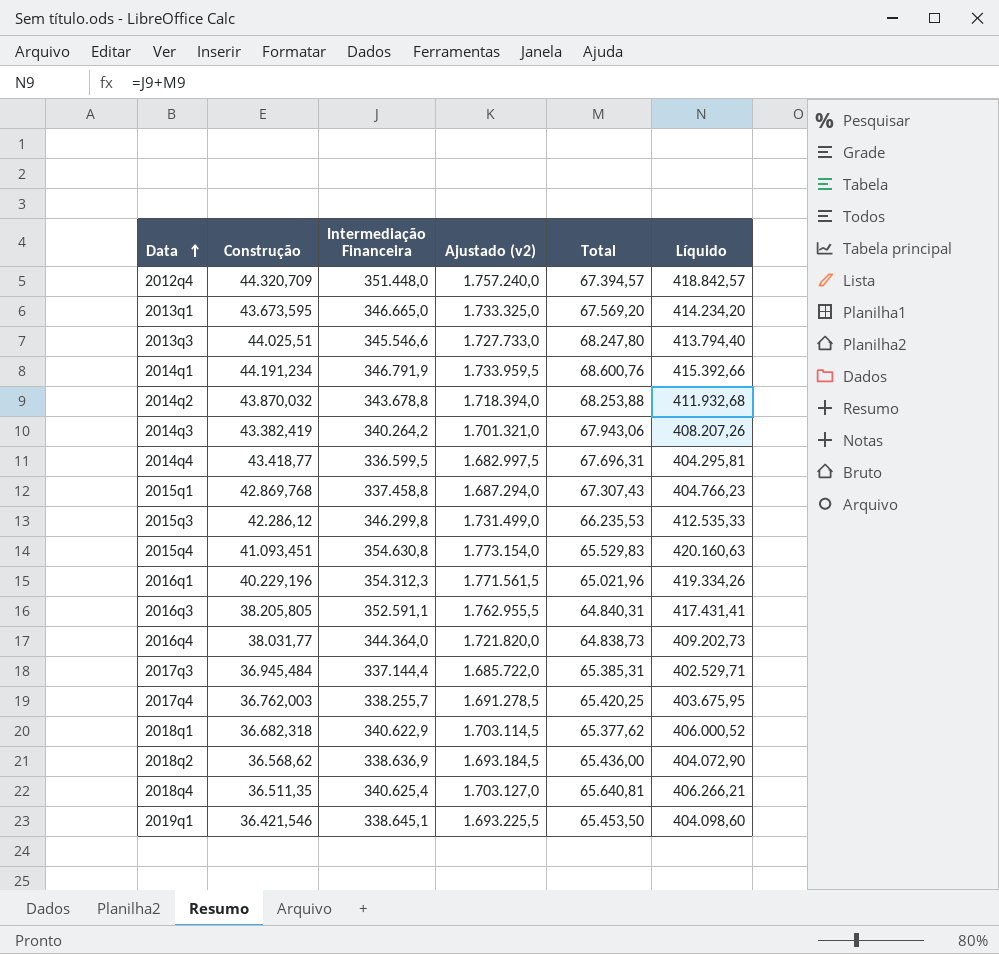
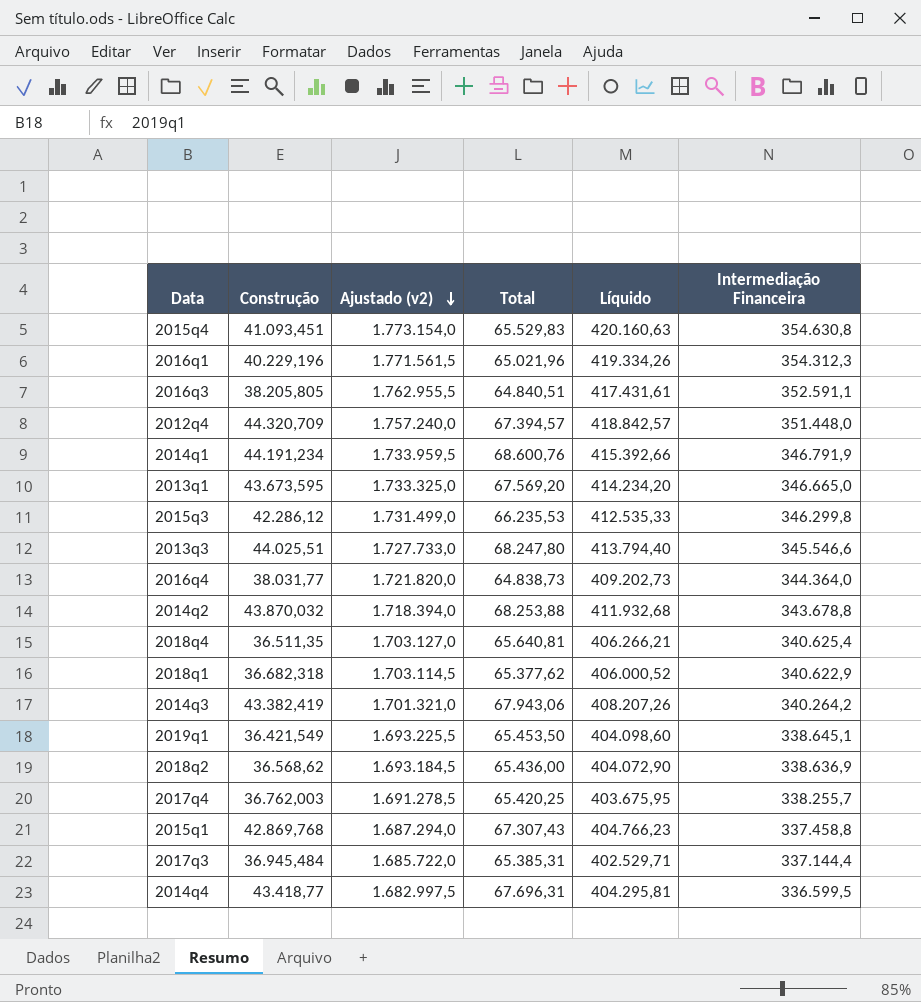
row order: Data ascending -> Ajustado (v2) descending
column Intermediação Financeira | position: 3 -> 6
2016q3 | Total: 64.840,31 -> 64.840,51
2016q3 | Líquido: 417.431,41 -> 417.431,61
2019q1 | Construção: 36.421,546 -> 36.421,549

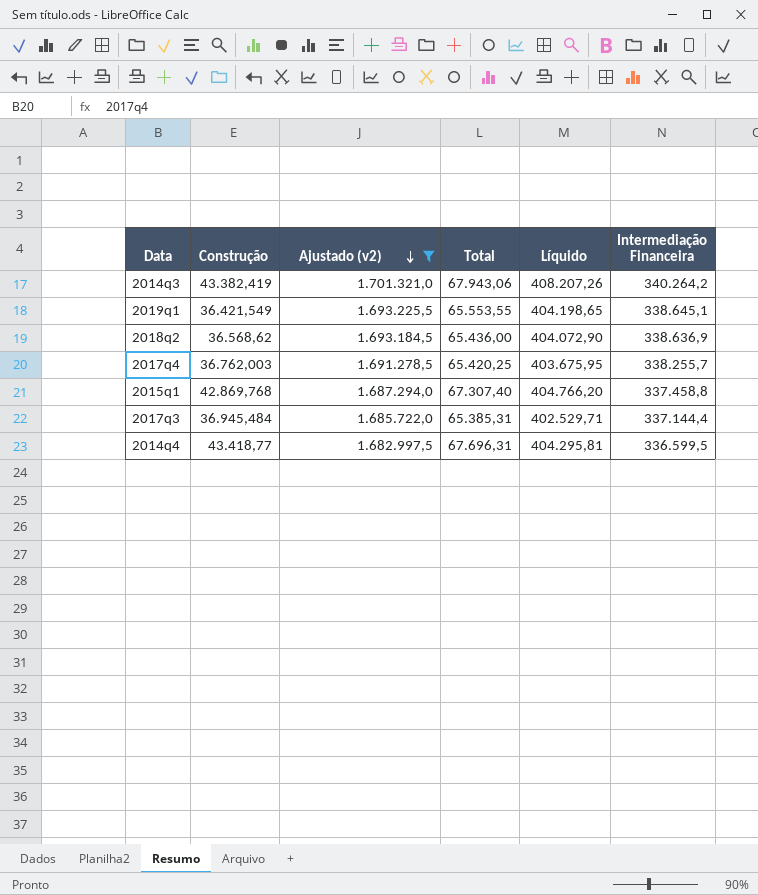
filter: none -> Ajustado (v2) <= 1.701.321,0
2019q1 | Total: 65.453,50 -> 65.553,55
2019q1 | Líquido: 404.098,60 -> 404.198,65
2015q1 | Total: 67.307,43 -> 67.307,40
2015q1 | Líquido: 404.766,23 -> 404.766,20

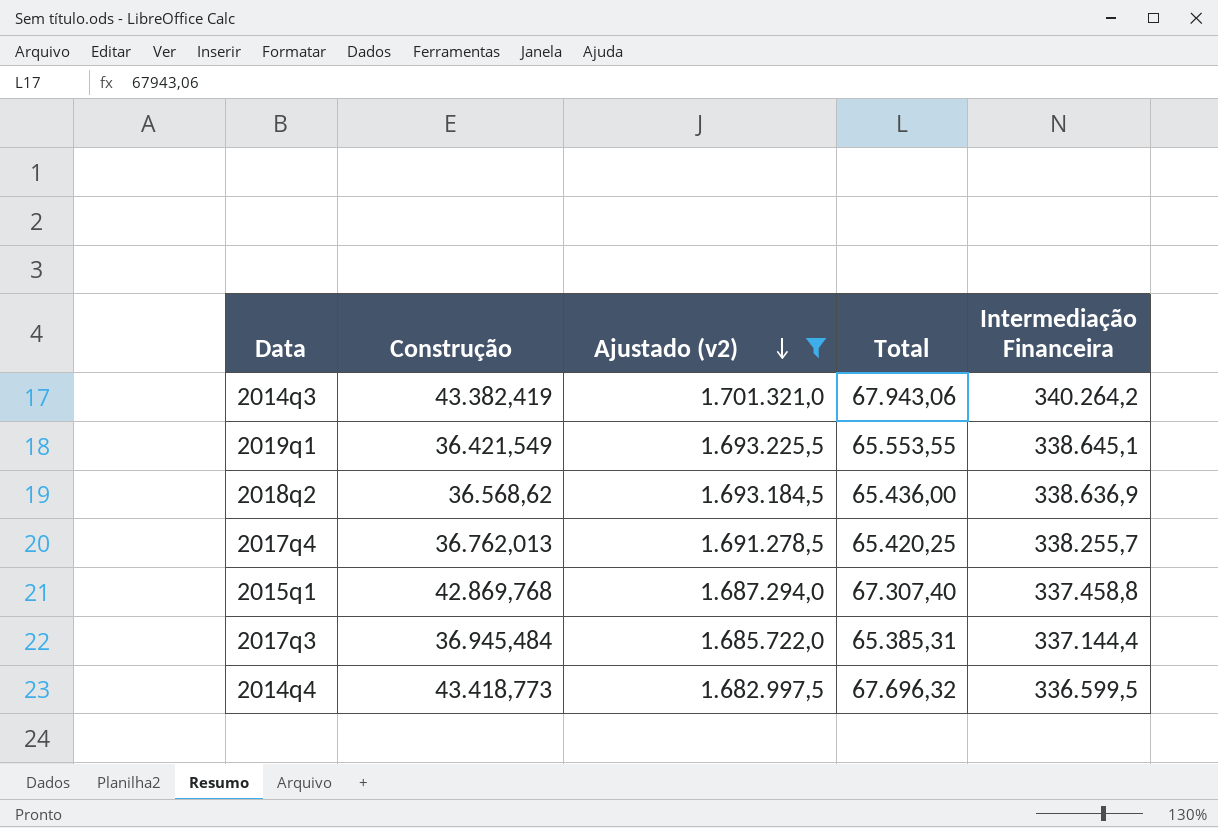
column Líquido | formula: [Total] + [Intermediação Financeira] -> none
2017q4 | Construção: 36.762,003 -> 36.762,013
2014q4 | Construção: 43.418,77 -> 43.418,773
2014q4 | Total: 67.696,31 -> 67.696,32

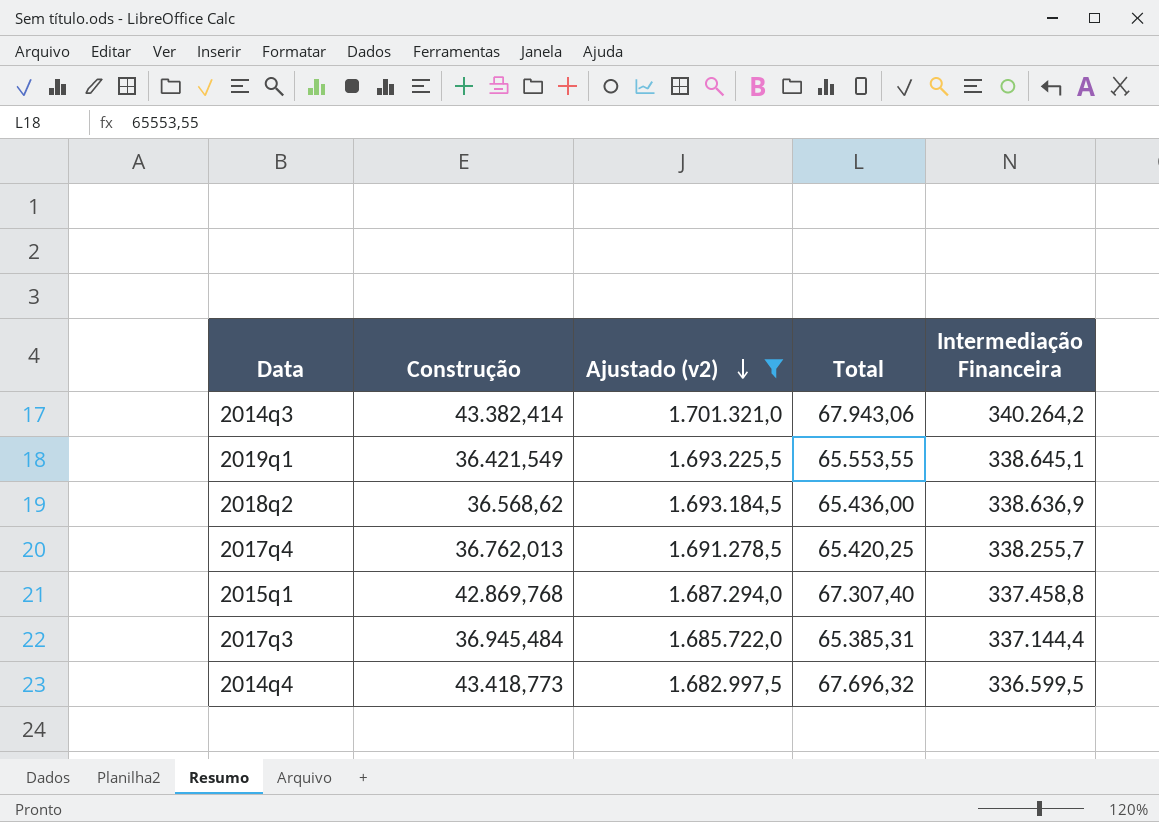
2014q3 | Construção: 43.382,419 -> 43.382,414

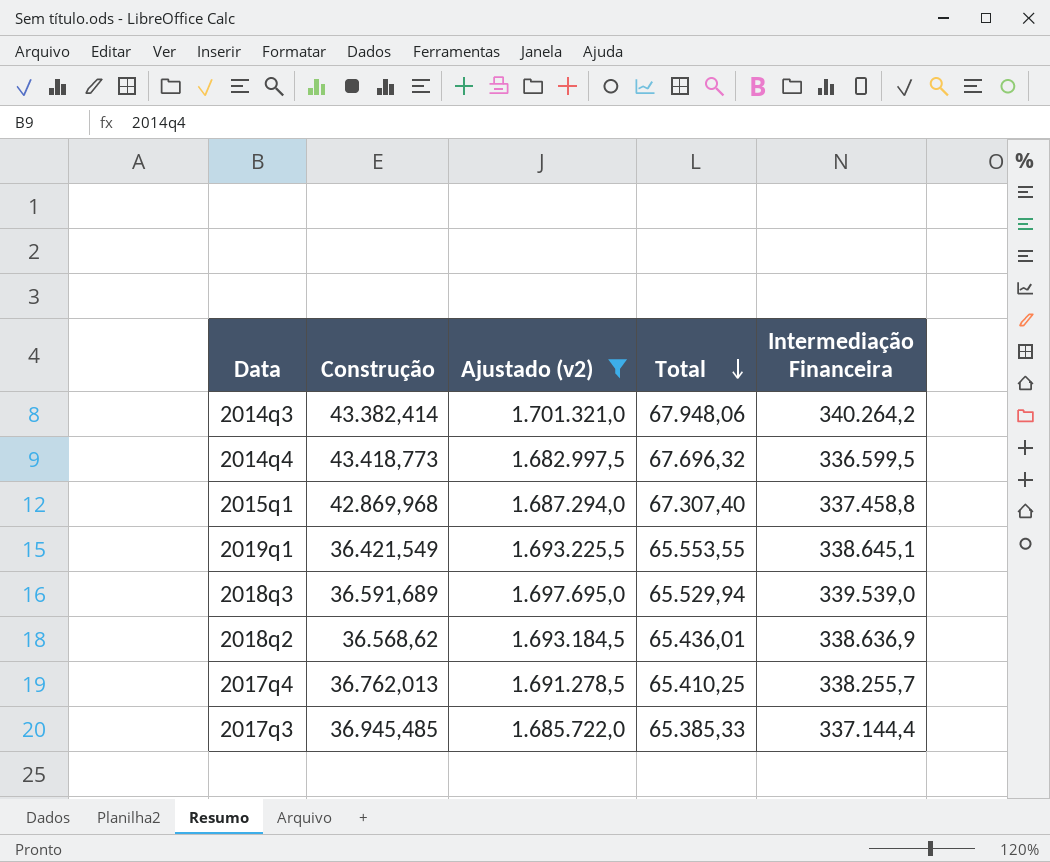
row order: Ajustado (v2) descending -> Total descending
2014q3 | Total: 67.943,06 -> 67.948,06
2015q1 | Construção: 42.869,768 -> 42.869,968
row 2018q3: none -> 36.591,689 | 1.697.695,0 | 65.529,94 | 339.539,0
2018q2 | Total: 65.436,00 -> 65.436,01
2017q4 | Total: 65.420,25 -> 65.410,25
2017q3 | Construção: 36.945,484 -> 36.945,485
2017q3 | Total: 65.385,31 -> 65.385,33

